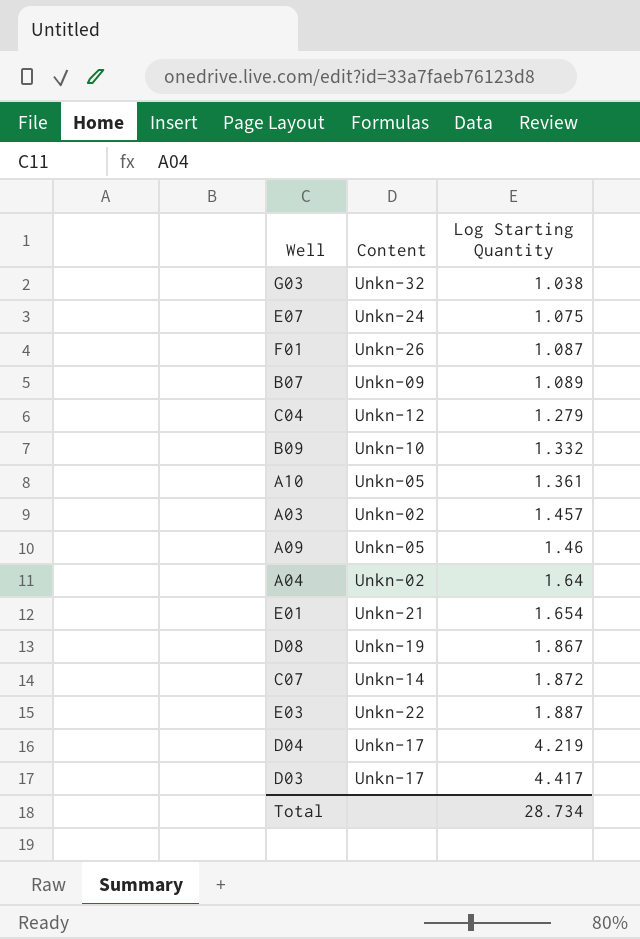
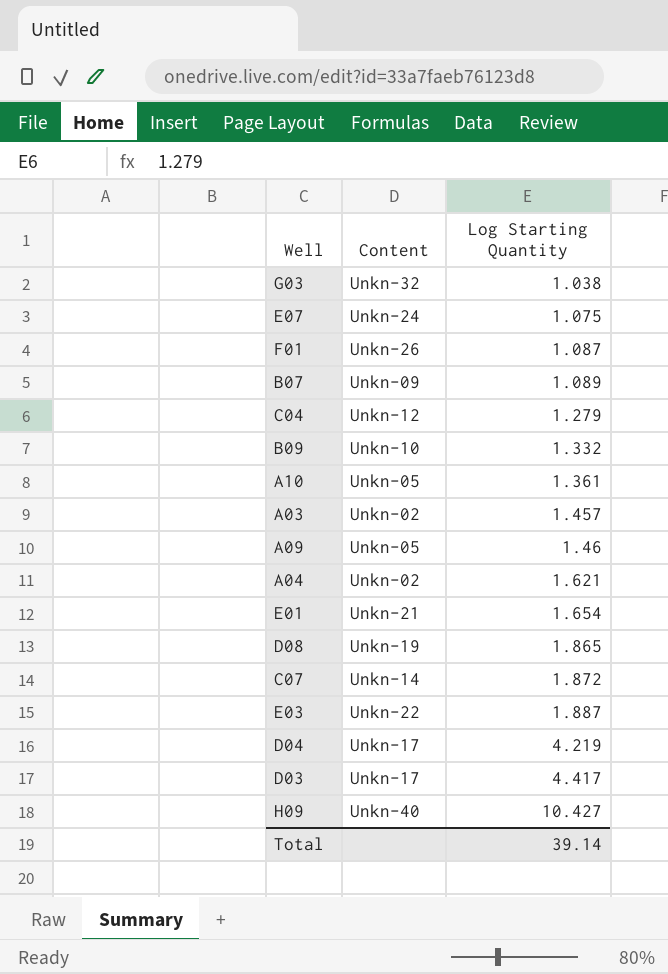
A04 | Log Starting Quantity: 1.64 -> 1.621
D08 | Log Starting Quantity: 1.867 -> 1.865
row H09: none -> Unkn-40 | 10.427
Total | Log Starting Quantity: 28.734 -> 39.14

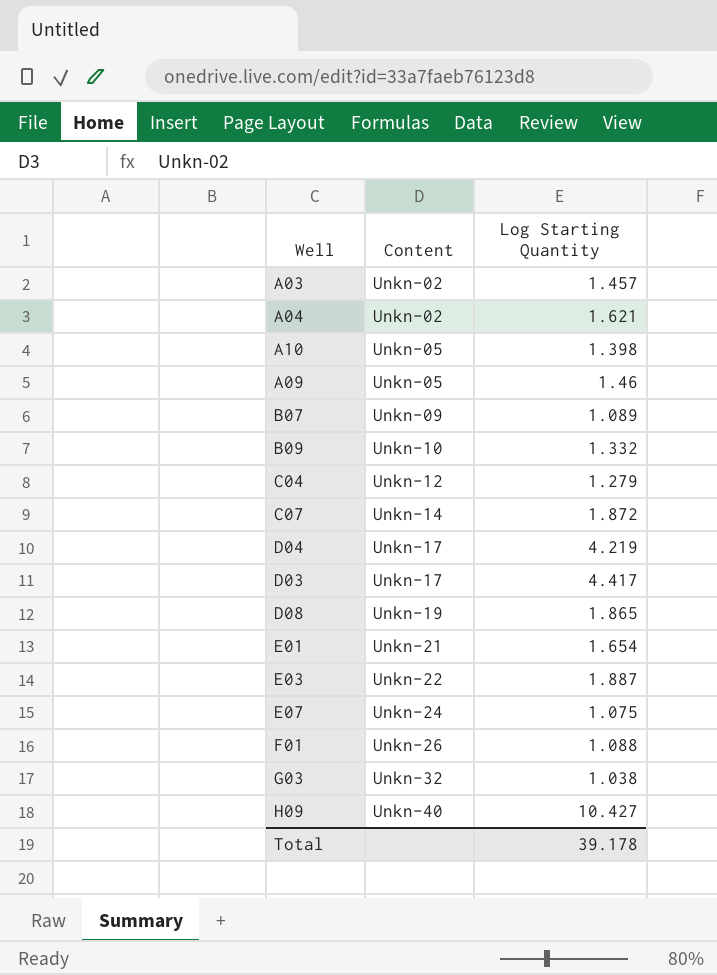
row order: Log Starting Quantity ascending -> Content ascending
A10 | Log Starting Quantity: 1.361 -> 1.398
F01 | Log Starting Quantity: 1.087 -> 1.088
Total | Log Starting Quantity: 39.14 -> 39.178

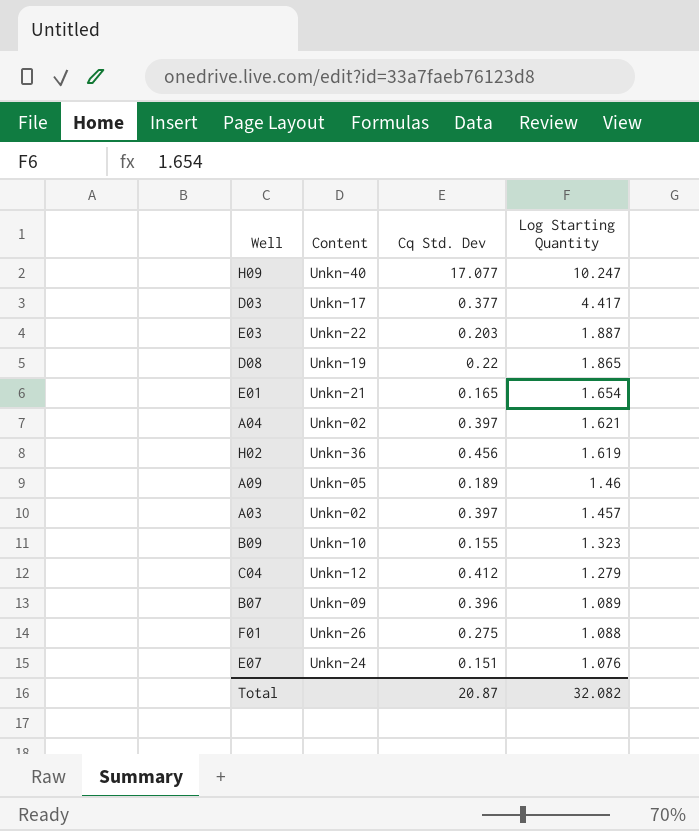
row order: Content ascending -> Log Starting Quantity descending
column Cq Std. Dev | position: none -> 3
row A10: Unkn-05 | 1.398 -> none
row C07: Unkn-14 | 1.872 -> none
row D04: Unkn-17 | 4.219 -> none
row G03: Unkn-32 | 1.038 -> none
H09 | Log Starting Quantity: 10.427 -> 10.247
row H02: none -> Unkn-36 | 0.456 | 1.619
B09 | Log Starting Quantity: 1.332 -> 1.323
E07 | Log Starting Quantity: 1.075 -> 1.076
Total | Log Starting Quantity: 39.178 -> 32.082

